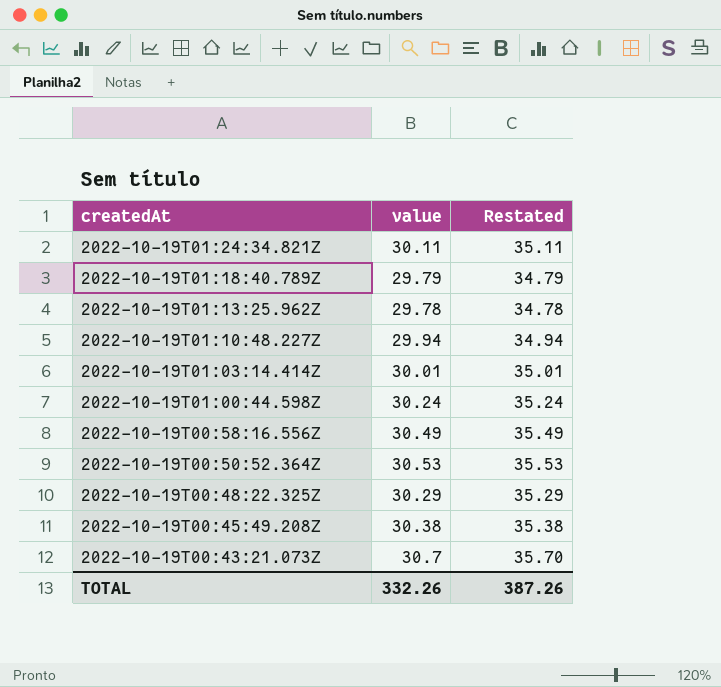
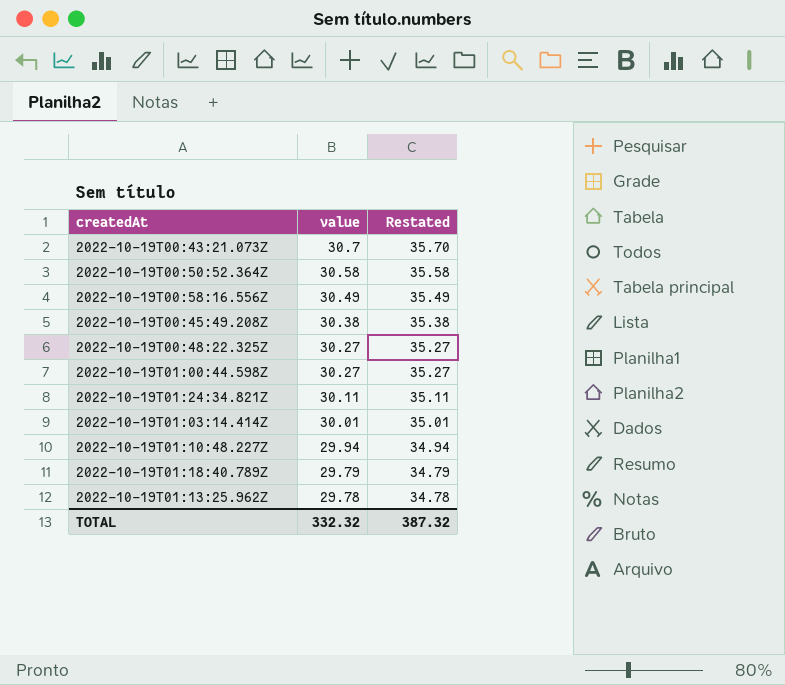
row order: createdAt descending -> value descending
2022-10-19T00:50:52.364Z | value: 30.53 -> 30.58
2022-10-19T00:50:52.364Z | Restated: 35.53 -> 35.58
2022-10-19T00:48:22.325Z | value: 30.29 -> 30.27
2022-10-19T00:48:22.325Z | Restated: 35.29 -> 35.27
2022-10-19T01:00:44.598Z | value: 30.24 -> 30.27
2022-10-19T01:00:44.598Z | Restated: 35.24 -> 35.27
TOTAL | value: 332.26 -> 332.32
TOTAL | Restated: 387.26 -> 387.32

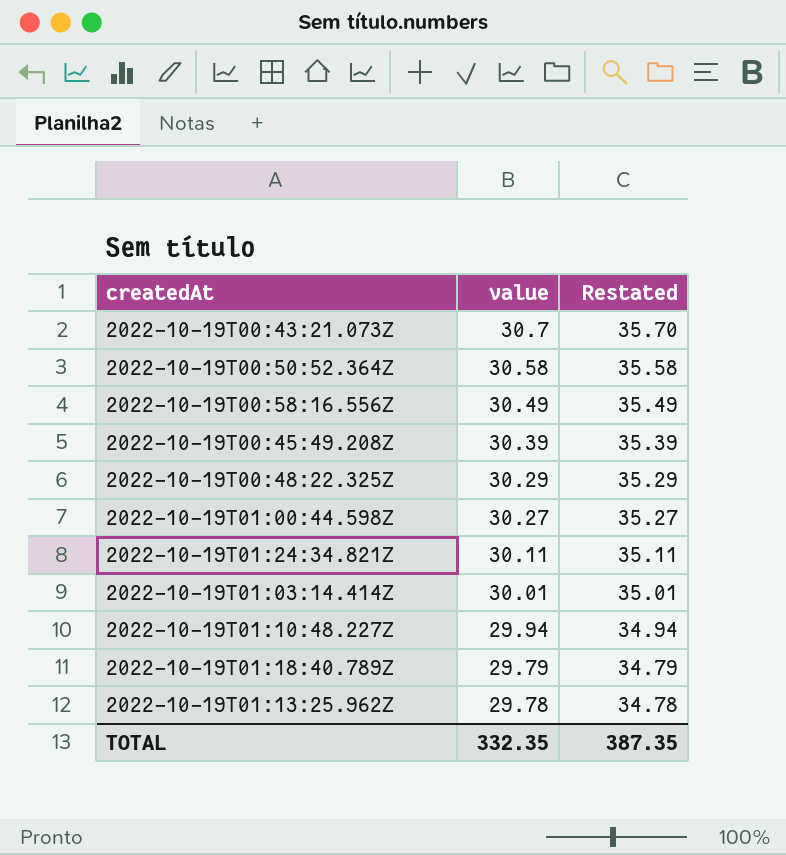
2022-10-19T00:45:49.208Z | value: 30.38 -> 30.39
2022-10-19T00:45:49.208Z | Restated: 35.38 -> 35.39
2022-10-19T00:48:22.325Z | value: 30.27 -> 30.29
2022-10-19T00:48:22.325Z | Restated: 35.27 -> 35.29
TOTAL | value: 332.32 -> 332.35
TOTAL | Restated: 387.32 -> 387.35

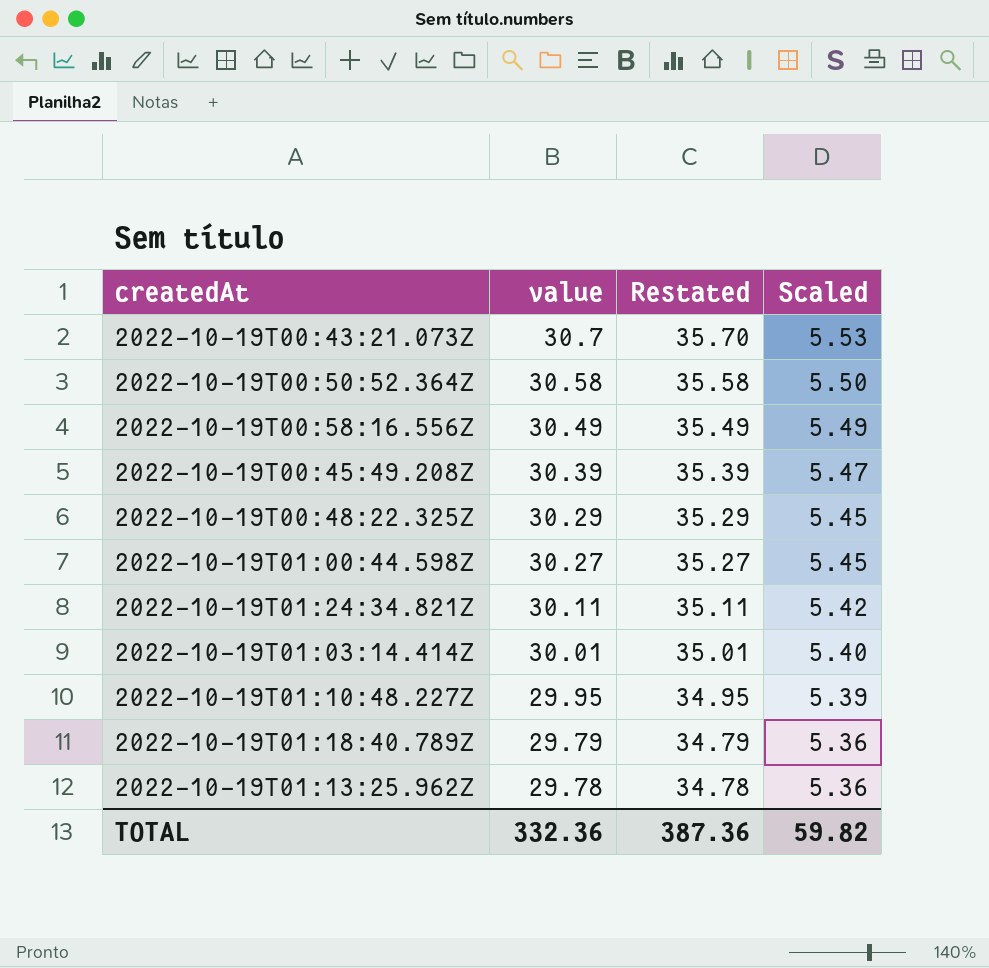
column Scaled | formula: none -> [value] * 0.18
2022-10-19T01:10:48.227Z | value: 29.94 -> 29.95
2022-10-19T01:10:48.227Z | Restated: 34.94 -> 34.95
TOTAL | value: 332.35 -> 332.36
TOTAL | Restated: 387.35 -> 387.36

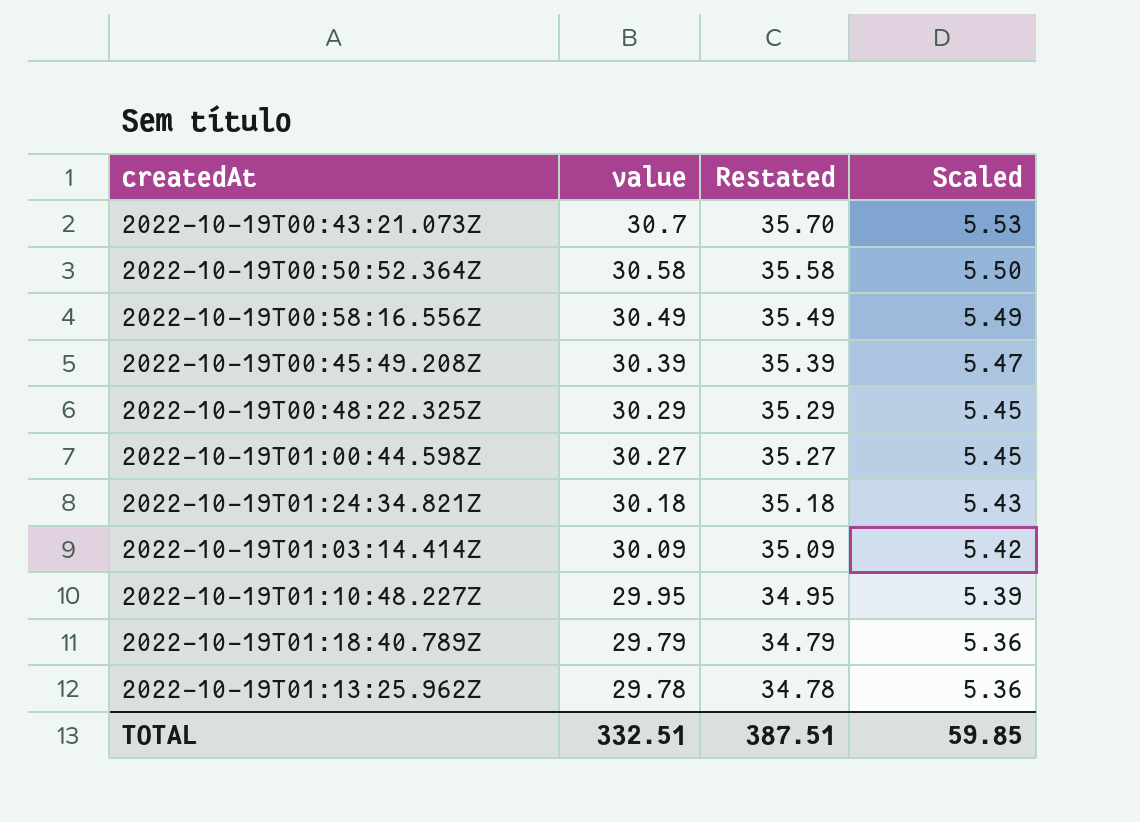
2022-10-19T01:24:34.821Z | value: 30.11 -> 30.18
2022-10-19T01:24:34.821Z | Restated: 35.11 -> 35.18
2022-10-19T01:24:34.821Z | Scaled: 5.42 -> 5.43
2022-10-19T01:03:14.414Z | value: 30.01 -> 30.09
2022-10-19T01:03:14.414Z | Restated: 35.01 -> 35.09
2022-10-19T01:03:14.414Z | Scaled: 5.40 -> 5.42
TOTAL | value: 332.36 -> 332.51
TOTAL | Restated: 387.36 -> 387.51
TOTAL | Scaled: 59.82 -> 59.85

